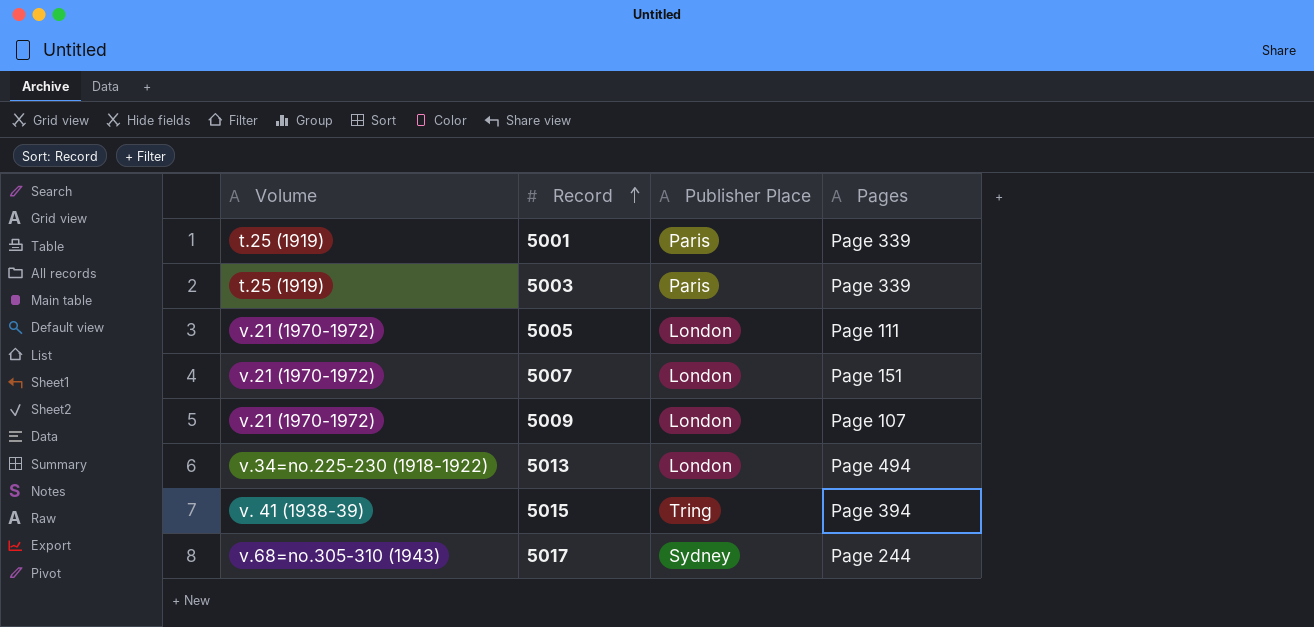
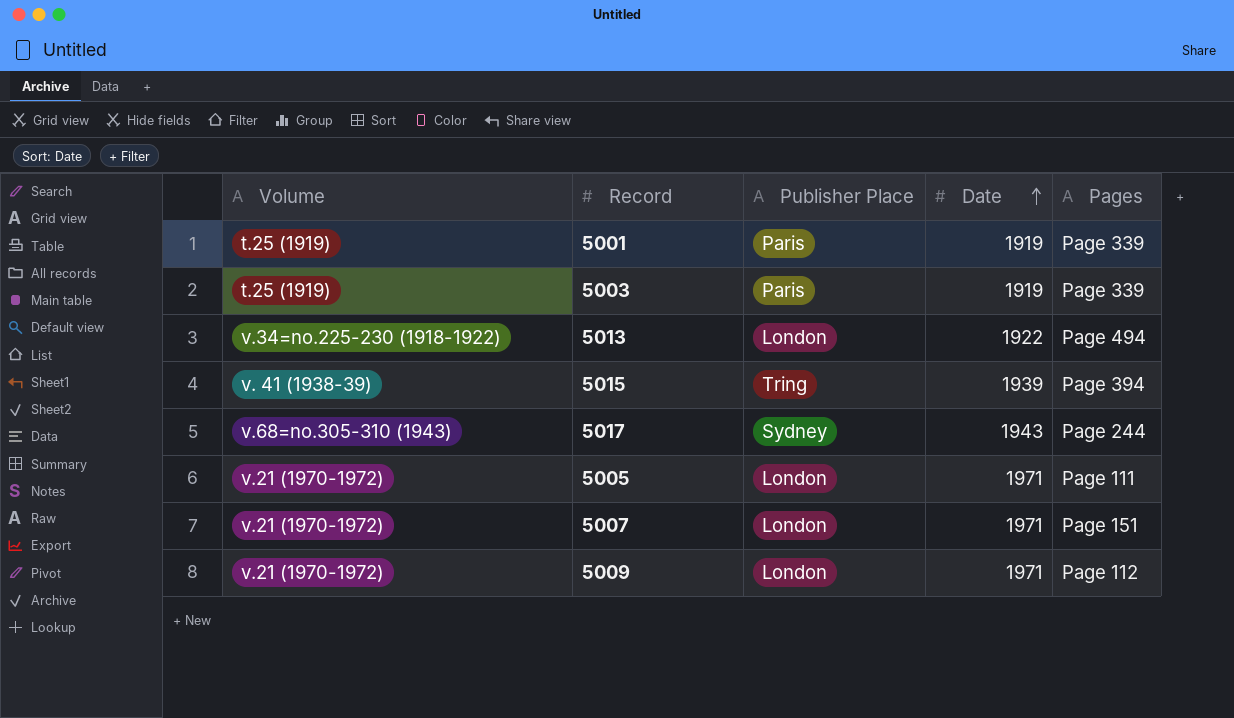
row order: Record ascending -> Date ascending
column Date | position: none -> 4
5009 | Pages: Page 107 -> Page 112

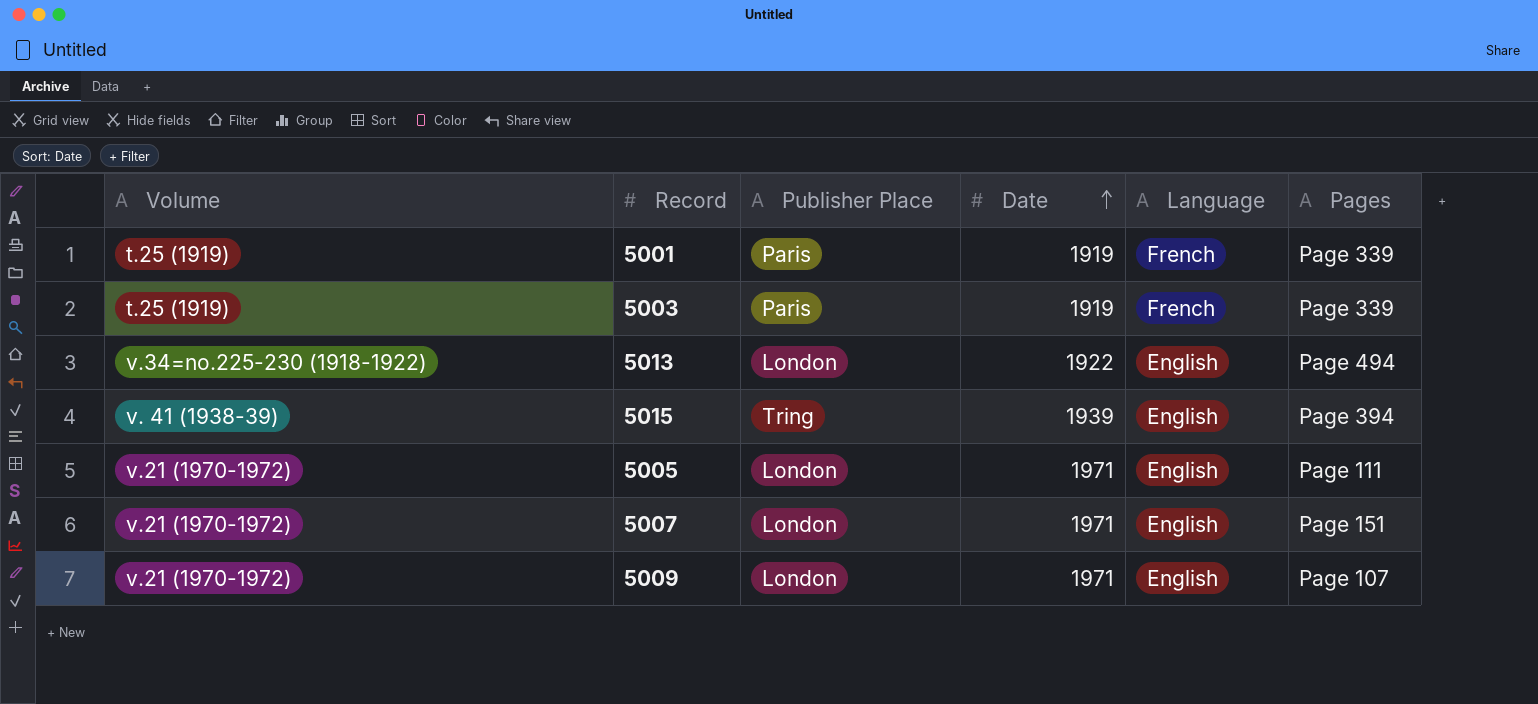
column Language | position: none -> 5
row 5017: v.68=no.305-310 (1943) | Sydney | 1943 | Page 244 -> none
5009 | Pages: Page 112 -> Page 107

